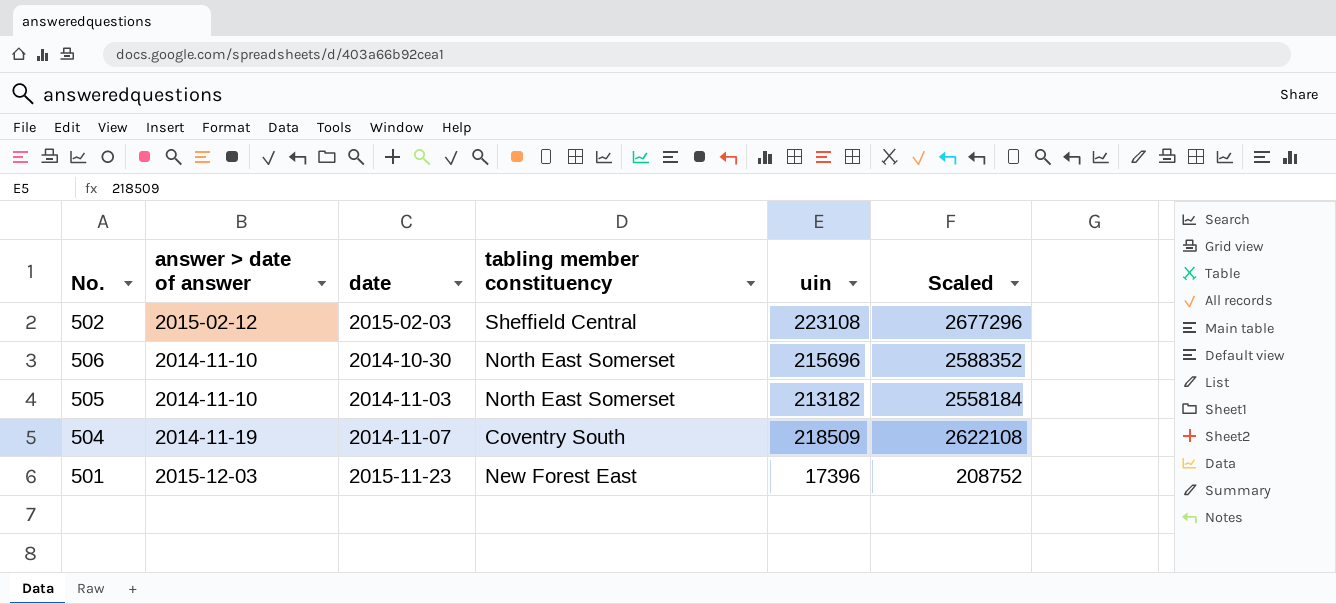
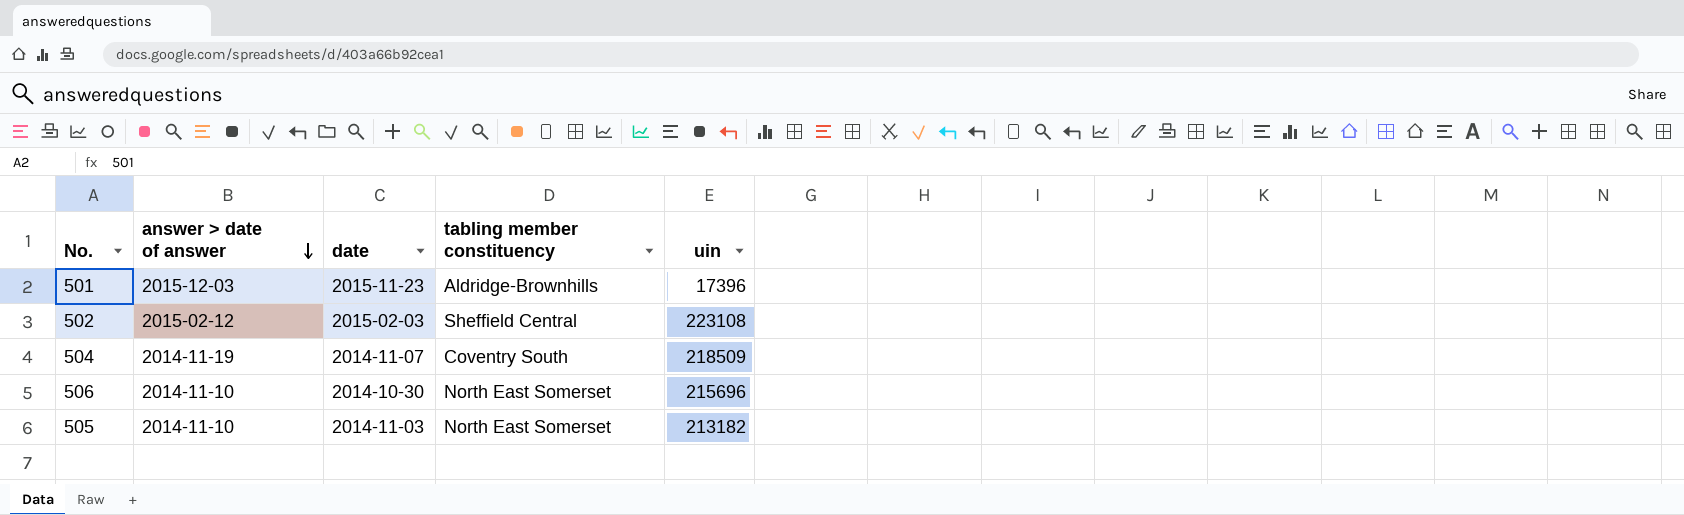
row order: none -> answer > date of answer descending
column Scaled | formula: [uin] * 12 -> none
501 | tabling member constituency: New Forest East -> Aldridge-Brownhills

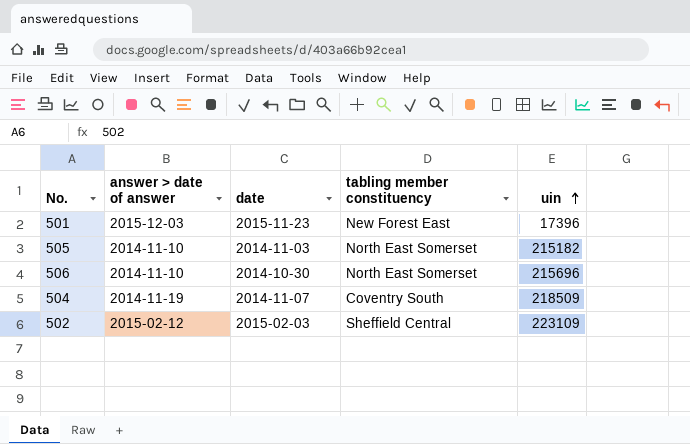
row order: answer > date of answer descending -> uin ascending
501 | tabling member constituency: Aldridge-Brownhills -> New Forest East
505 | uin: 213182 -> 215182
502 | uin: 223108 -> 223109

